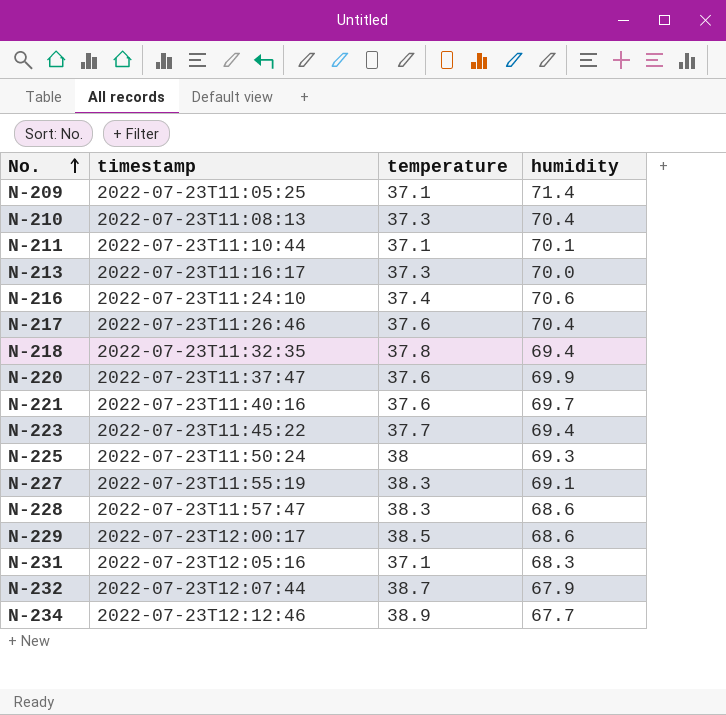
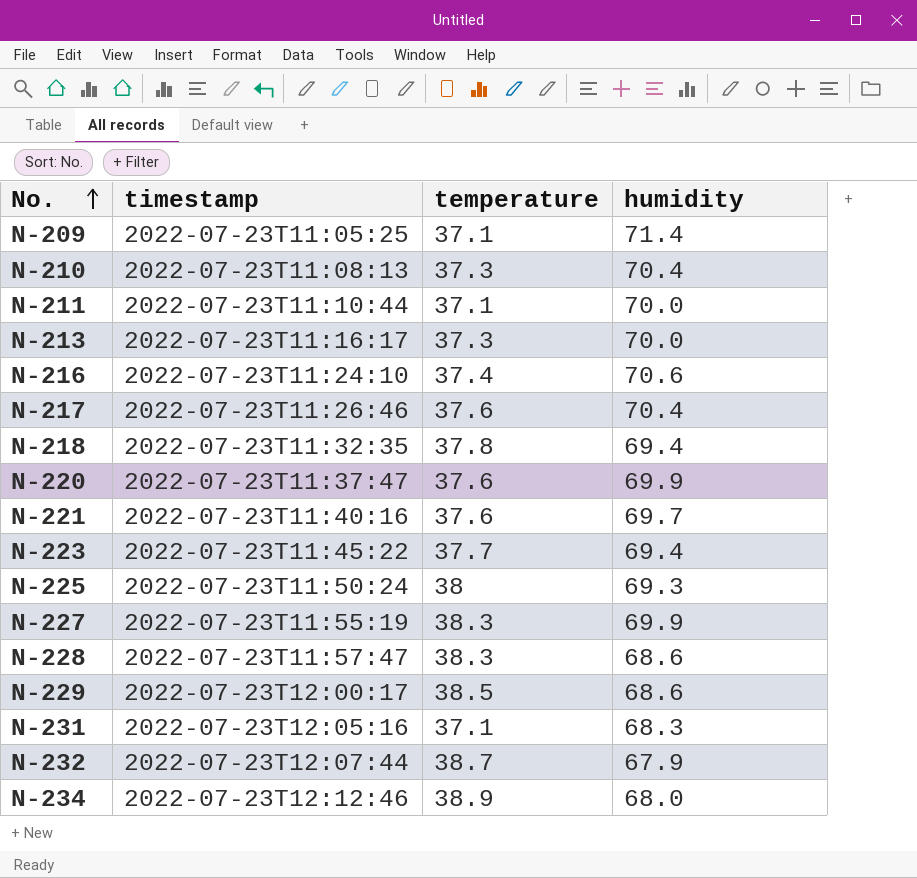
N-211 | humidity: 70.1 -> 70.0
N-227 | humidity: 69.1 -> 69.9
N-234 | humidity: 67.7 -> 68.0

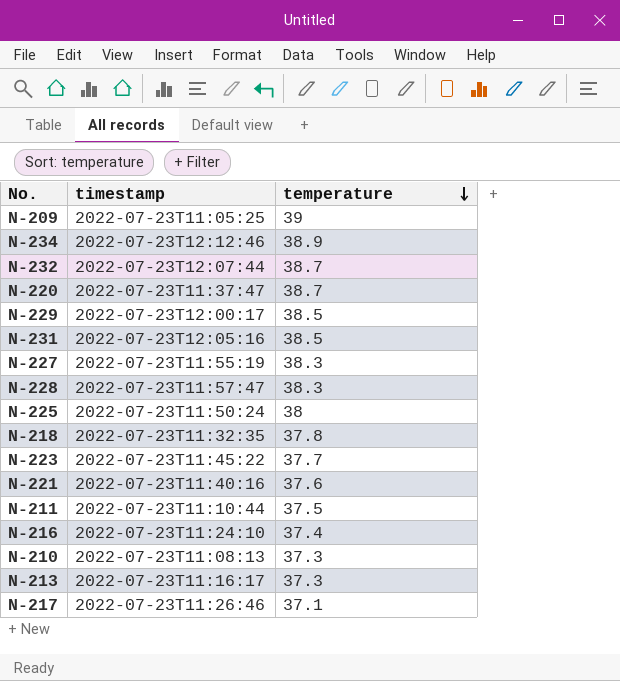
row order: No. ascending -> temperature descending
column humidity | position: 4 -> none
N-209 | temperature: 37.1 -> 39
N-220 | temperature: 37.6 -> 38.7
N-231 | temperature: 37.1 -> 38.5
N-211 | temperature: 37.1 -> 37.5
N-217 | temperature: 37.6 -> 37.1

